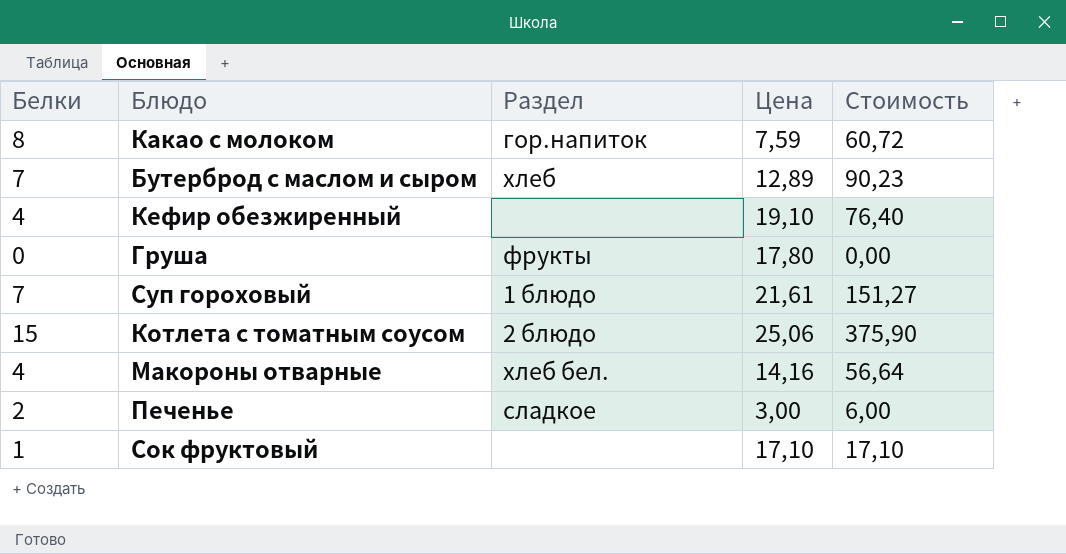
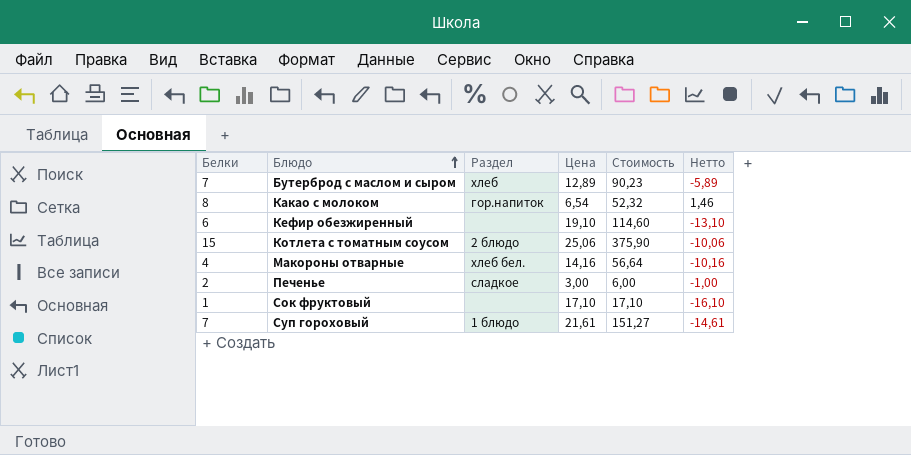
row order: none -> Блюдо ascending
column Нетто | formula: none -> [Белки] - [Цена]
row Груша: 0 | фрукты | 17,80 | 0,00 -> none
Какао с молоком | Цена: 7,59 -> 6,54
Какао с молоком | Стоимость: 60,72 -> 52,32
Кефир обезжиренный | Белки: 4 -> 6
Кефир обезжиренный | Стоимость: 76,40 -> 114,60

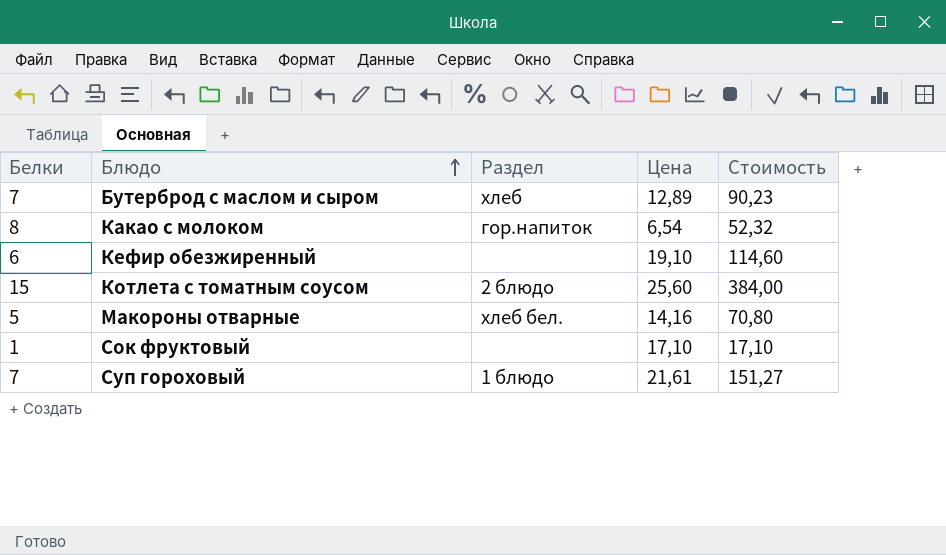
column Нетто | formula: [Белки] - [Цена] -> none
row Печенье: 2 | сладкое | 3,00 | 6,00 | -1,00 -> none
Котлета с томатным соусом | Цена: 25,06 -> 25,60
Котлета с томатным соусом | Стоимость: 375,90 -> 384,00
Макороны отварные | Белки: 4 -> 5
Макороны отварные | Стоимость: 56,64 -> 70,80

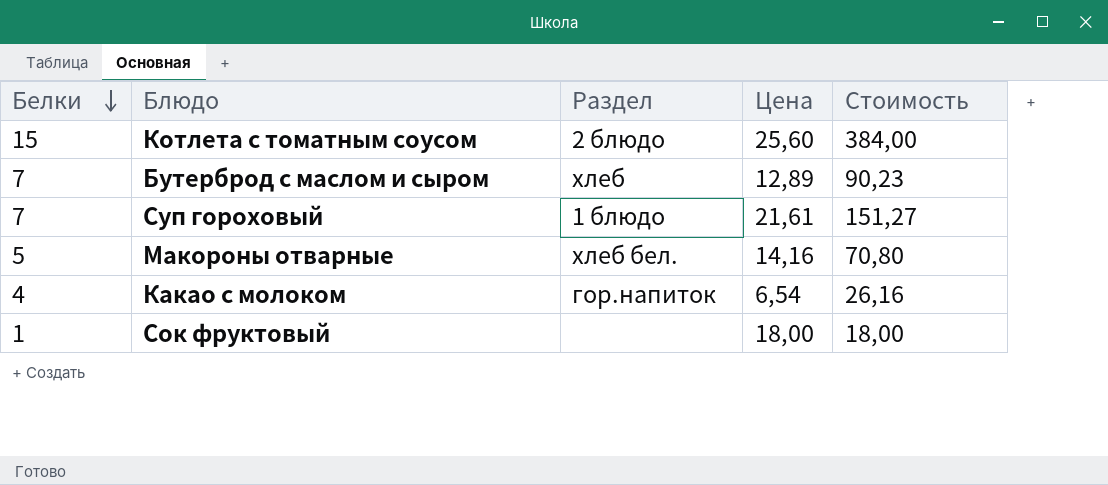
row order: Блюдо ascending -> Белки descending
row Кефир обезжиренный: 6 | none | 19,10 | 114,60 -> none
Какао с молоком | Белки: 8 -> 4
Какао с молоком | Стоимость: 52,32 -> 26,16
Сок фруктовый | Цена: 17,10 -> 18,00
Сок фруктовый | Стоимость: 17,10 -> 18,00

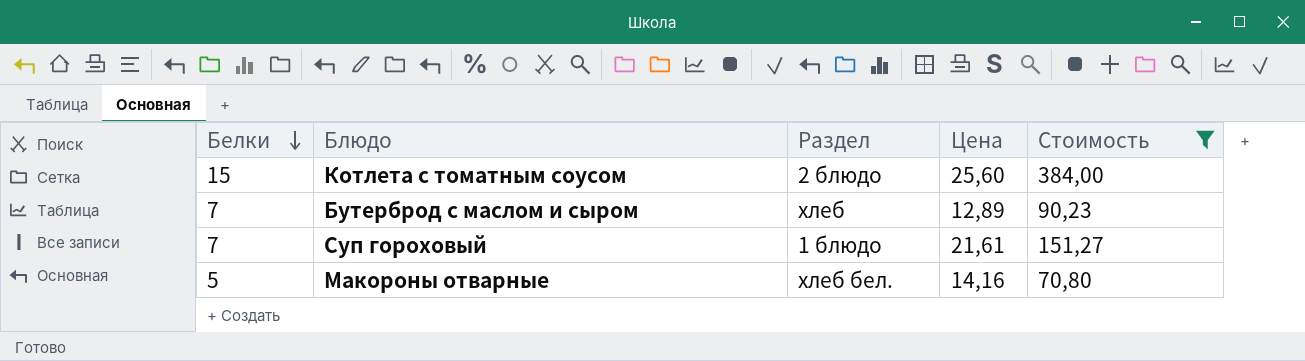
filter: none -> Стоимость >= 70,80

